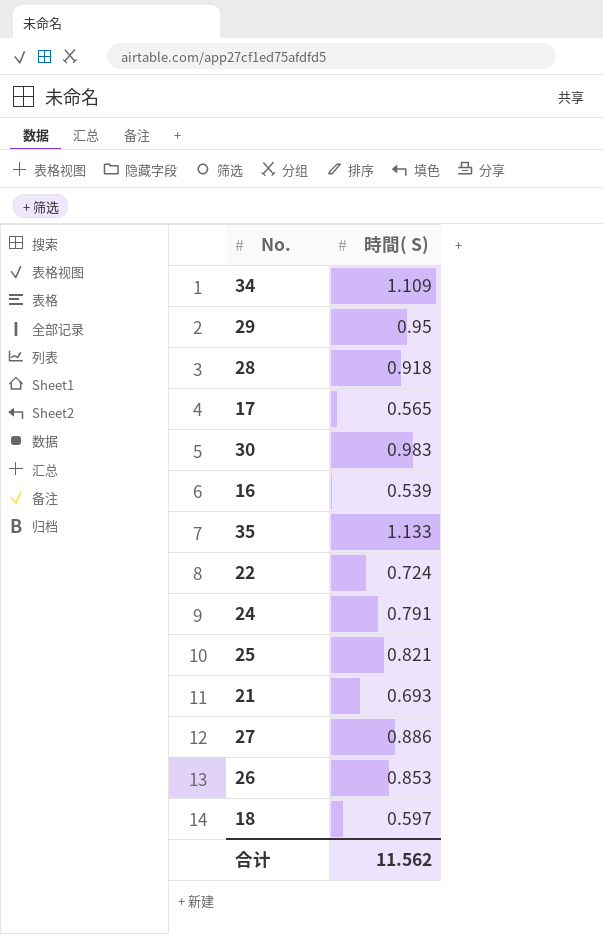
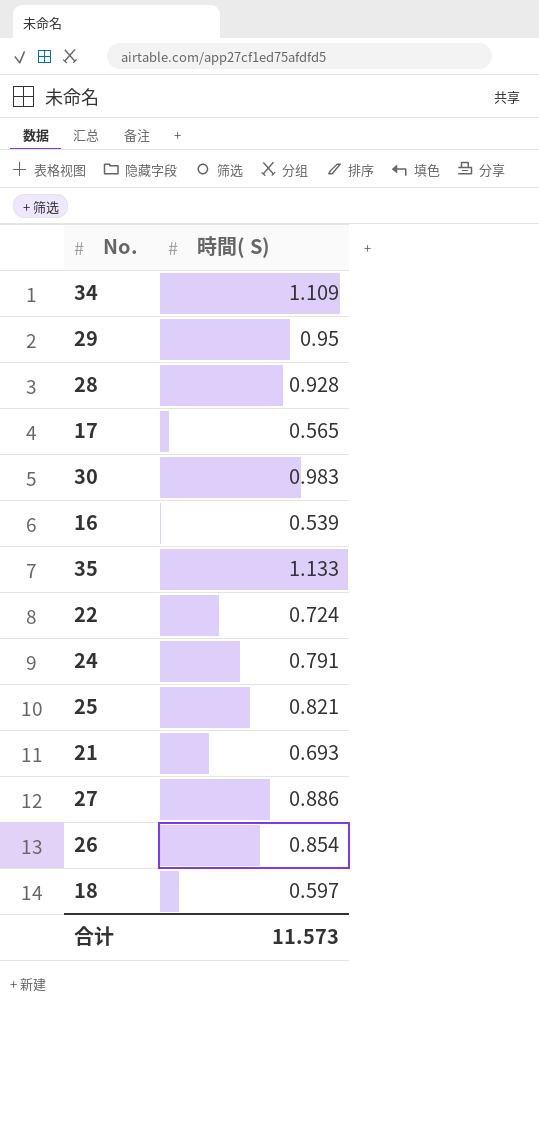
28 | 時間( S): 0.918 -> 0.928
26 | 時間( S): 0.853 -> 0.854
合计 | 時間( S): 11.562 -> 11.573

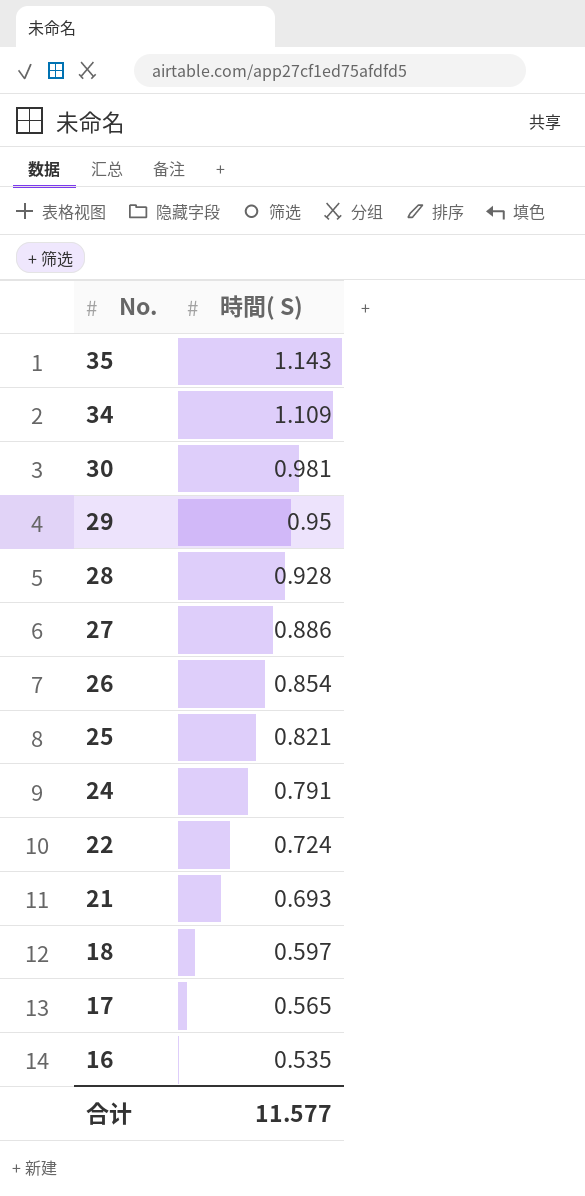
row order: none -> No. descending
35 | 時間( S): 1.133 -> 1.143
30 | 時間( S): 0.983 -> 0.981
16 | 時間( S): 0.539 -> 0.535
合计 | 時間( S): 11.573 -> 11.577

